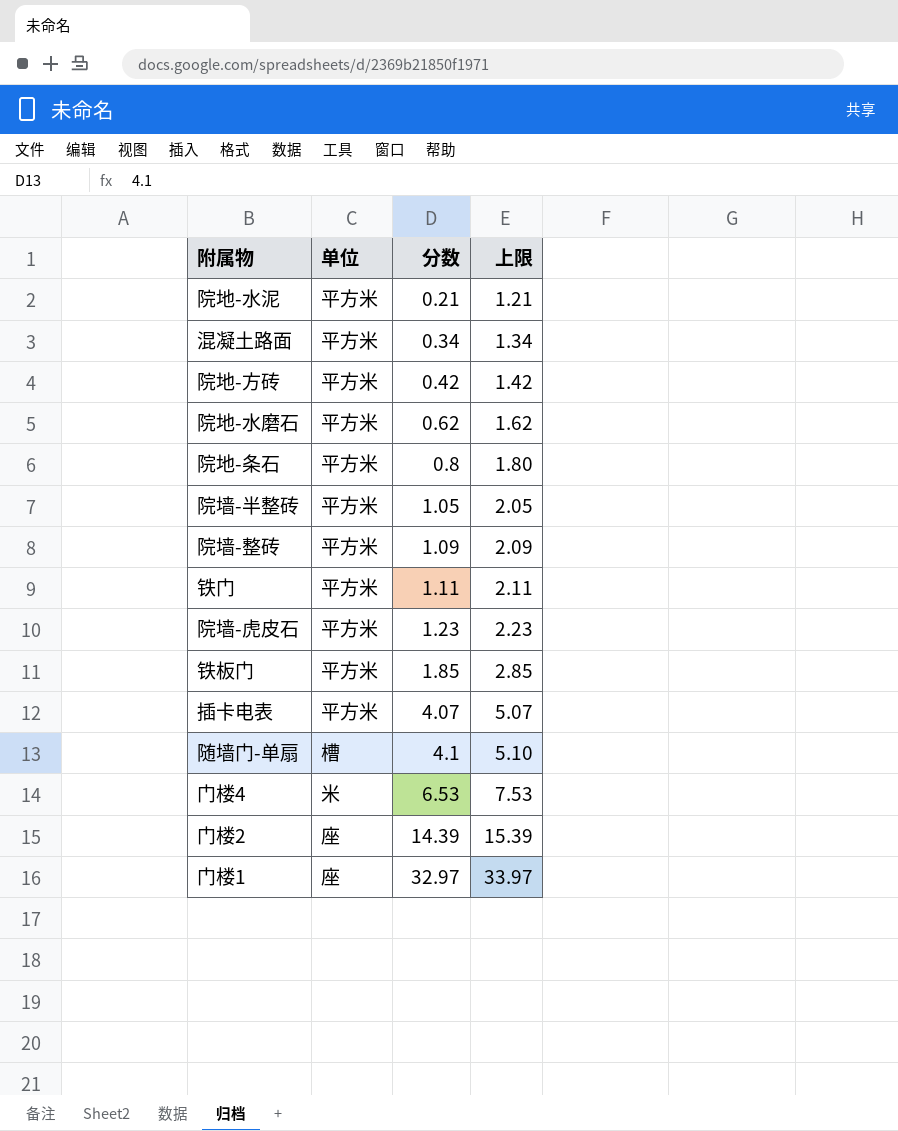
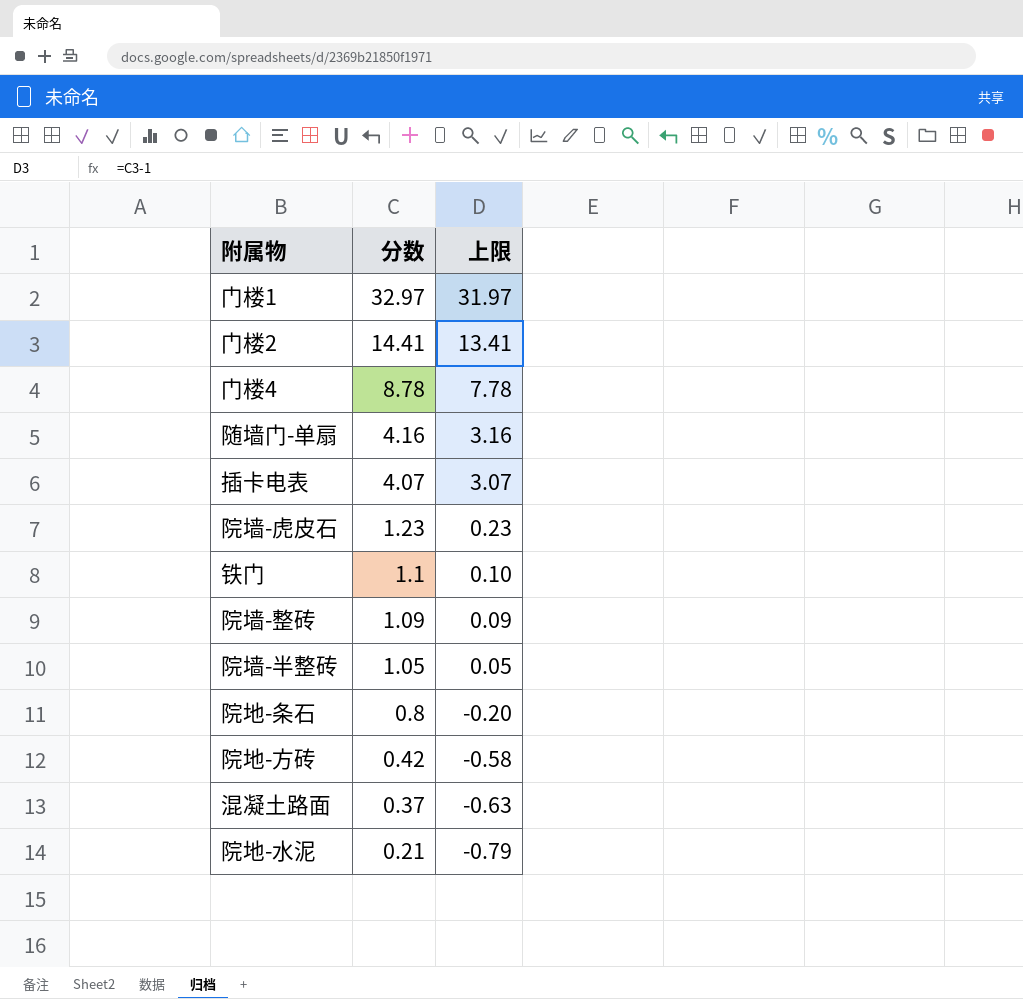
row order: 分数 ascending -> 分数 descending
column 单位 | position: 2 -> none
column 上限 | formula: [分数] + 1 -> [分数] - 1
row 院地-水磨石: 平方米 | 0.62 | 1.62 -> none
row 铁板门: 平方米 | 1.85 | 2.85 -> none
门楼2 | 分数: 14.39 -> 14.41
门楼4 | 分数: 6.53 -> 8.78
随墙门-单扇 | 分数: 4.1 -> 4.16
铁门 | 分数: 1.11 -> 1.1
混凝土路面 | 分数: 0.34 -> 0.37

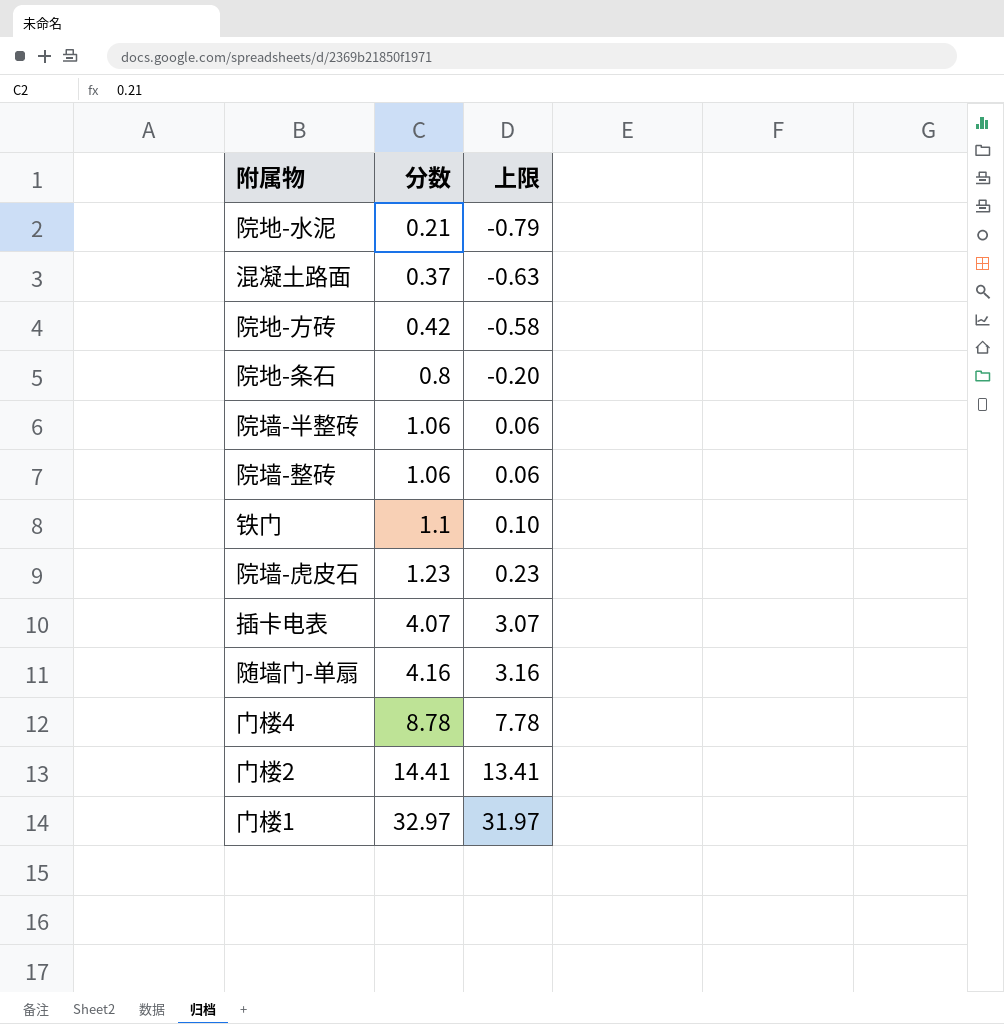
row order: 分数 descending -> 分数 ascending
院墙-半整砖 | 分数: 1.05 -> 1.06
院墙-半整砖 | 上限: 0.05 -> 0.06
院墙-整砖 | 分数: 1.09 -> 1.06
院墙-整砖 | 上限: 0.09 -> 0.06

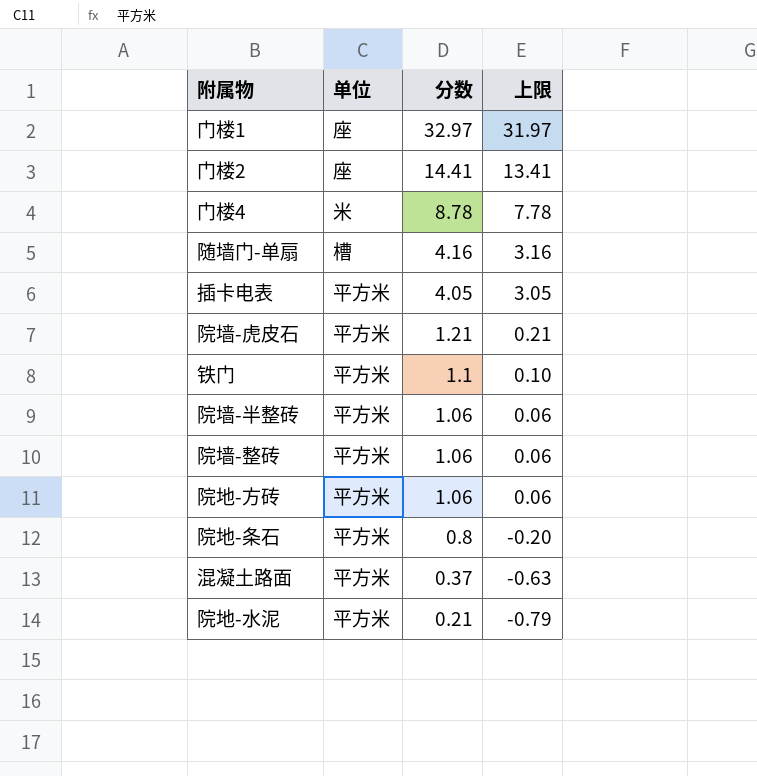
row order: 分数 ascending -> 分数 descending
column 单位 | position: none -> 2
插卡电表 | 分数: 4.07 -> 4.05
插卡电表 | 上限: 3.07 -> 3.05
院墙-虎皮石 | 分数: 1.23 -> 1.21
院墙-虎皮石 | 上限: 0.23 -> 0.21
院地-方砖 | 分数: 0.42 -> 1.06
院地-方砖 | 上限: -0.58 -> 0.06

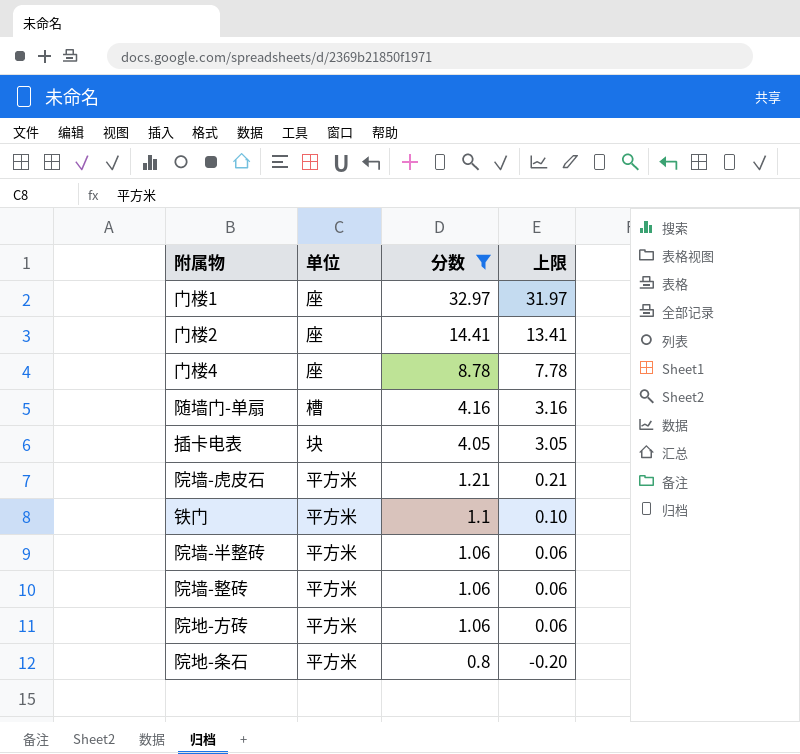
filter: none -> 分数 >= 0.8
门楼4 | 单位: 米 -> 座
插卡电表 | 单位: 平方米 -> 块

